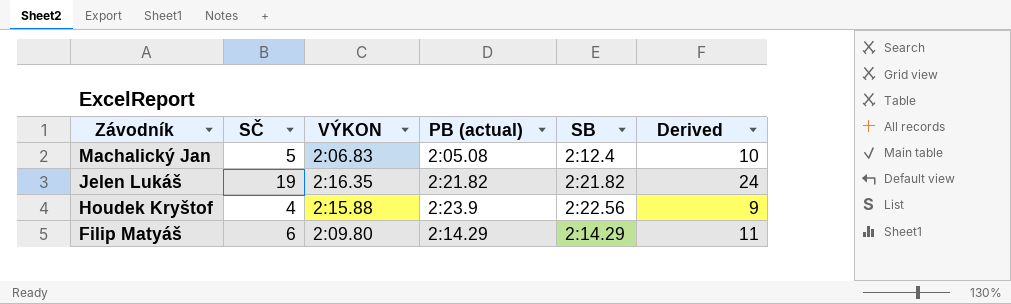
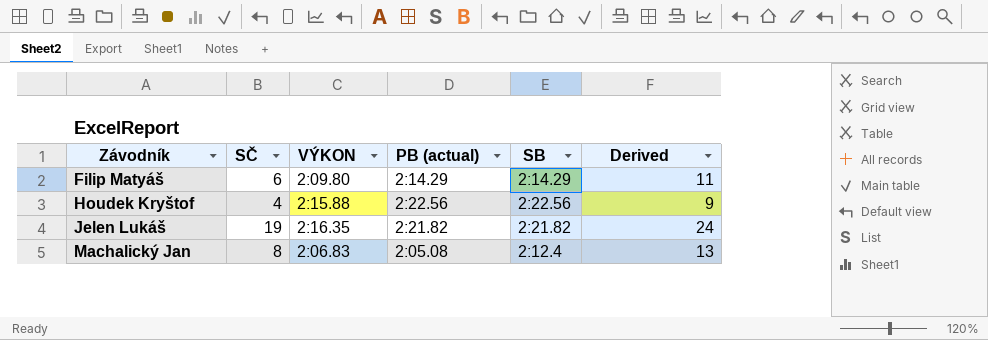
row order: Závodník descending -> Závodník ascending
Houdek Kryštof | PB (actual): 2:23.9 -> 2:22.56
Machalický Jan | SČ: 5 -> 8
Machalický Jan | Derived: 10 -> 13

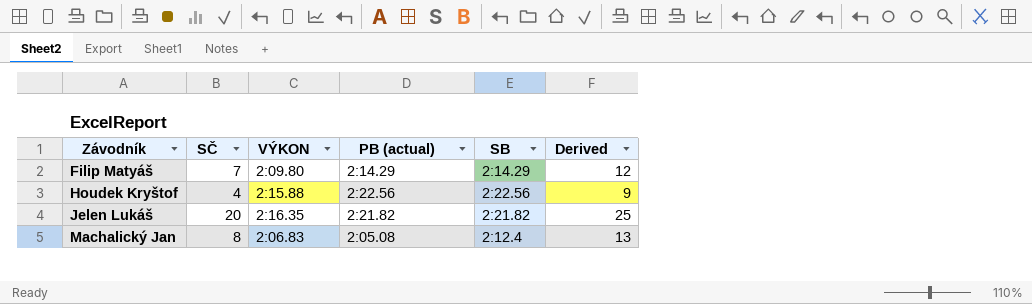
Filip Matyáš | SČ: 6 -> 7
Filip Matyáš | Derived: 11 -> 12
Jelen Lukáš | SČ: 19 -> 20
Jelen Lukáš | Derived: 24 -> 25

